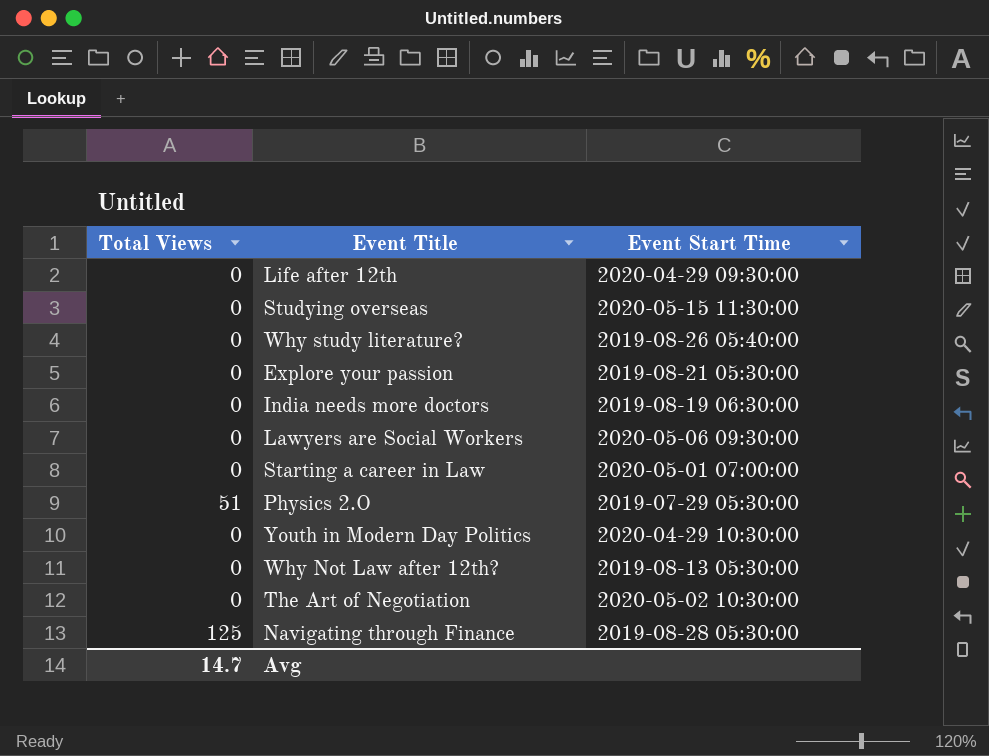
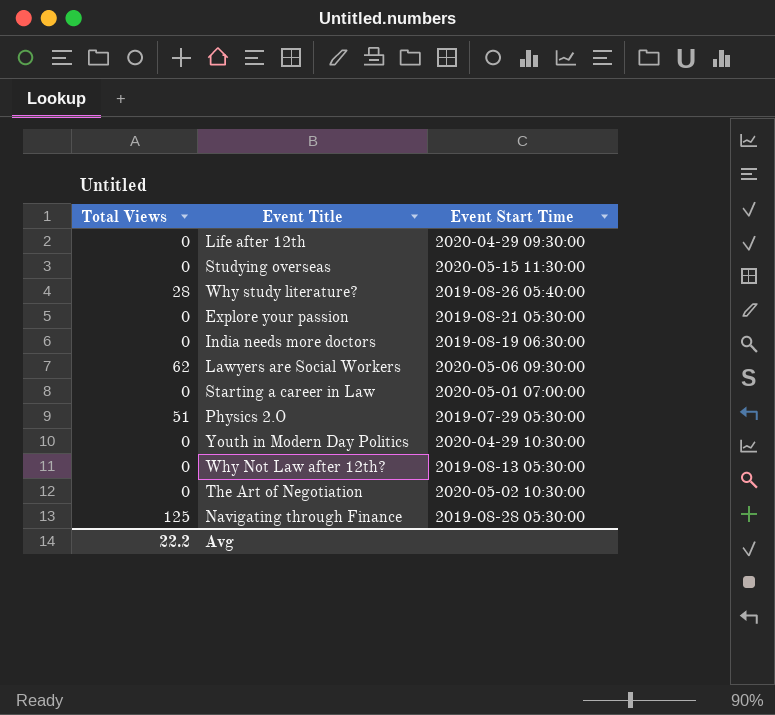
Why study literature? | Total Views: 0 -> 28
Lawyers are Social Workers | Total Views: 0 -> 62
Avg | Total Views: 14.7 -> 22.2

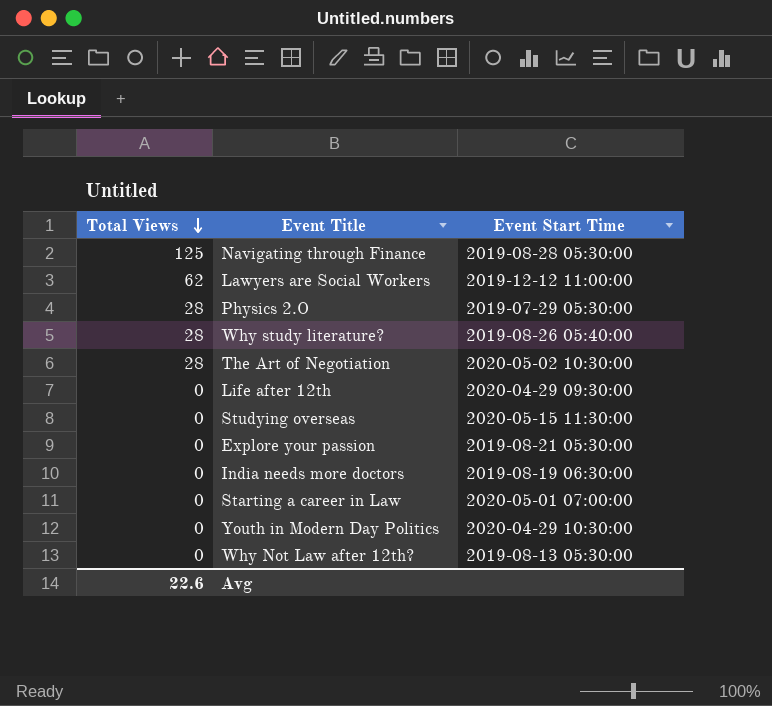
row order: none -> Total Views descending
Lawyers are Social Workers | Event Start Time: 2020-05-06 09:30:00 -> 2019-12-12 11:00:00
Physics 2.O | Total Views: 51 -> 28
The Art of Negotiation | Total Views: 0 -> 28
Avg | Total Views: 22.2 -> 22.6

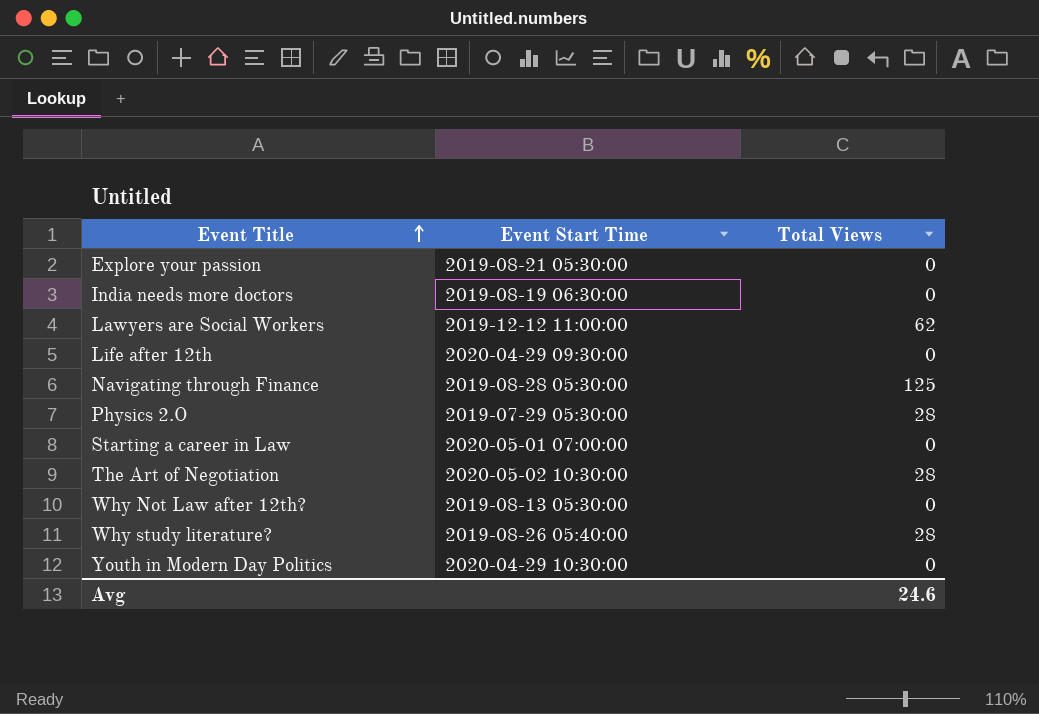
row order: Total Views descending -> Event Title ascending
column Total Views | position: 1 -> 3
row Studying overseas: 0 | 2020-05-15 11:30:00 -> none
Avg | Total Views: 22.6 -> 24.6

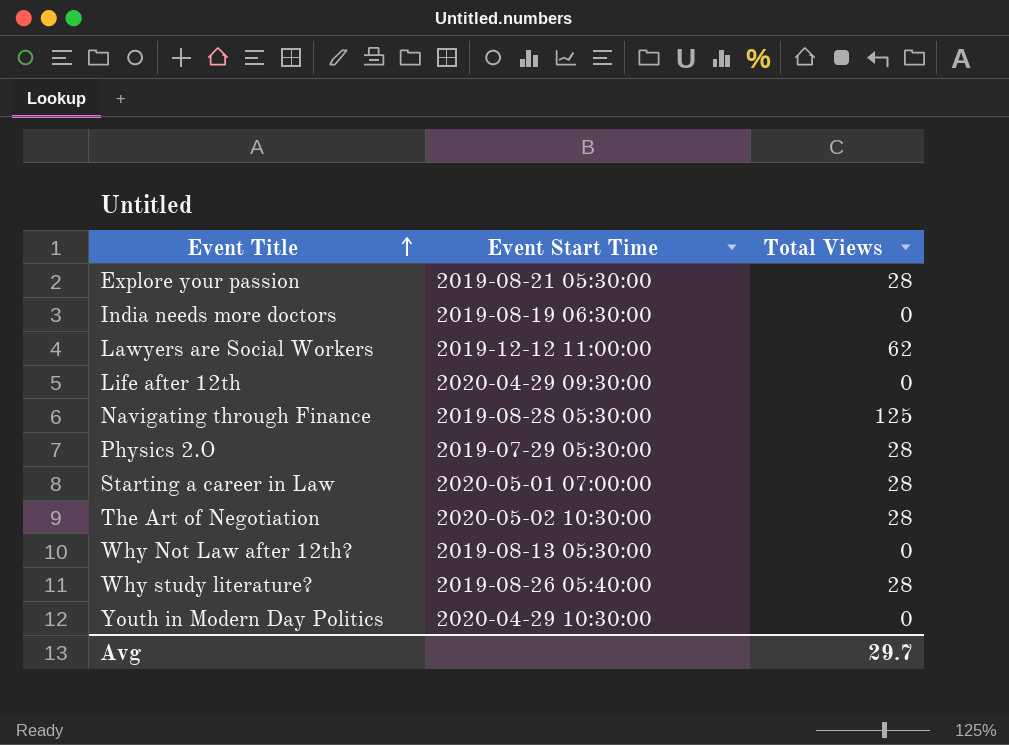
Explore your passion | Total Views: 0 -> 28
Starting a career in Law | Total Views: 0 -> 28
Avg | Total Views: 24.6 -> 29.7

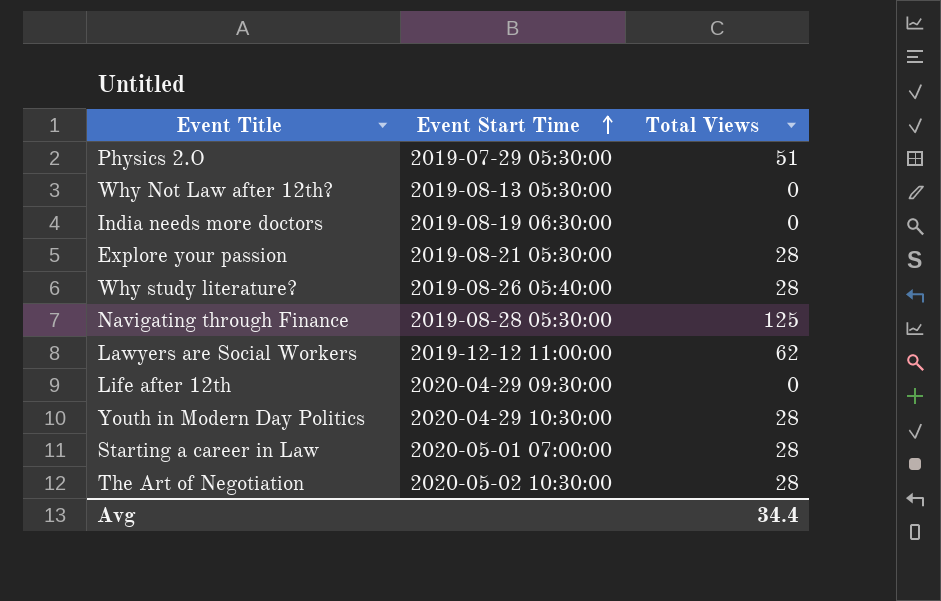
row order: Event Title ascending -> Event Start Time ascending
Physics 2.O | Total Views: 28 -> 51
Youth in Modern Day Politics | Total Views: 0 -> 28
Avg | Total Views: 29.7 -> 34.4

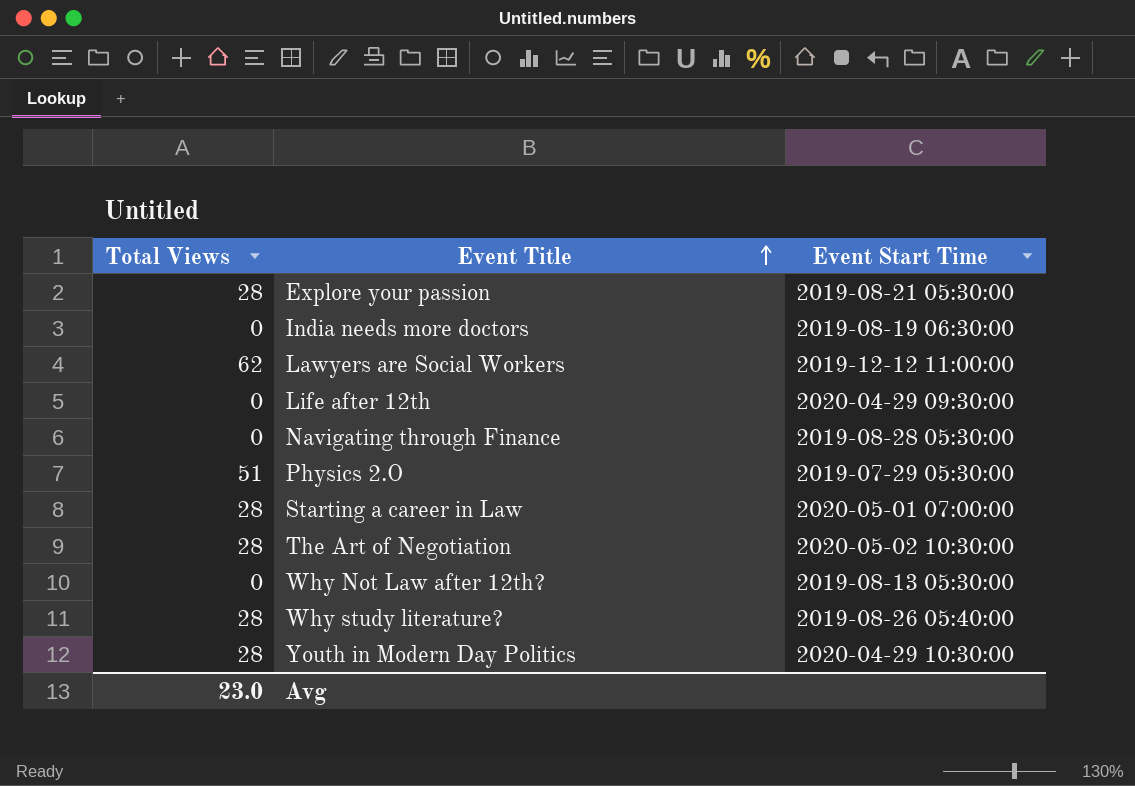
row order: Event Start Time ascending -> Event Title ascending
column Total Views | position: 3 -> 1
Navigating through Finance | Total Views: 125 -> 0
Avg | Total Views: 34.4 -> 23.0

